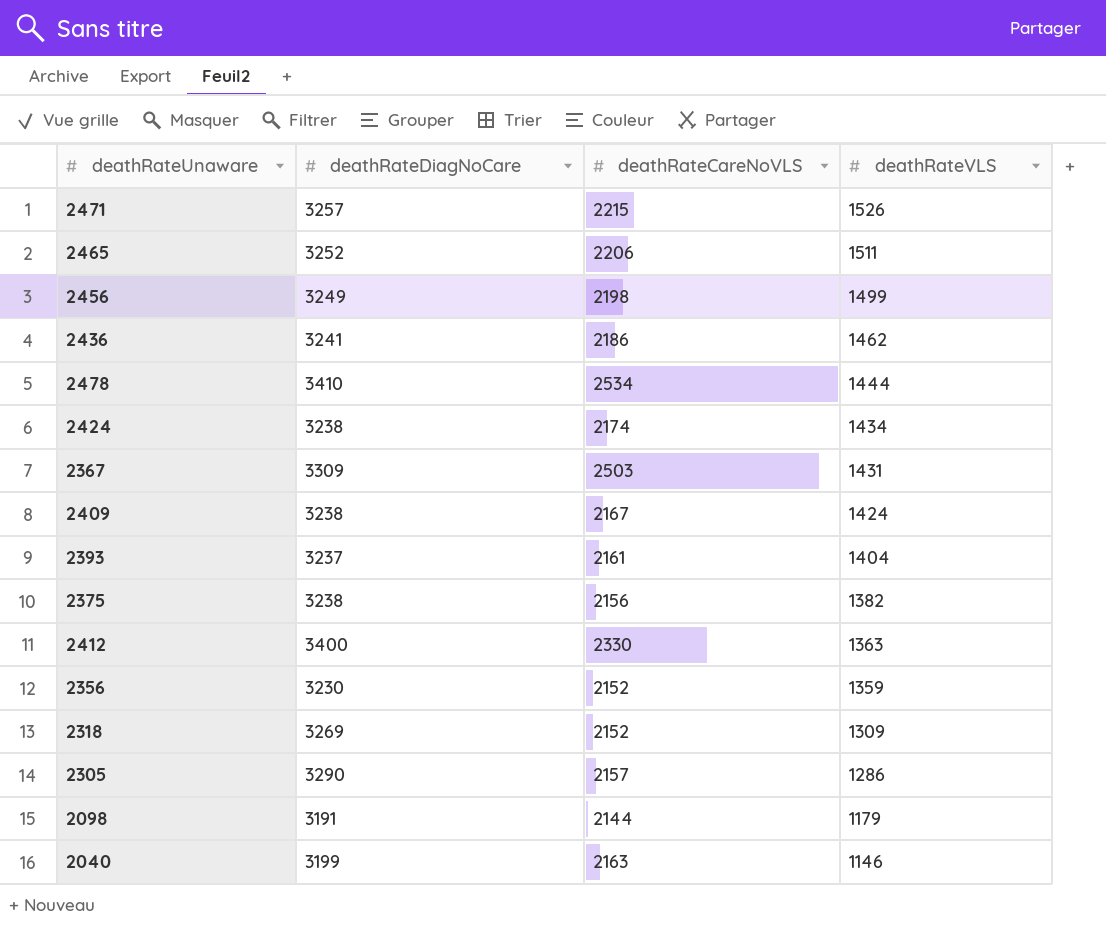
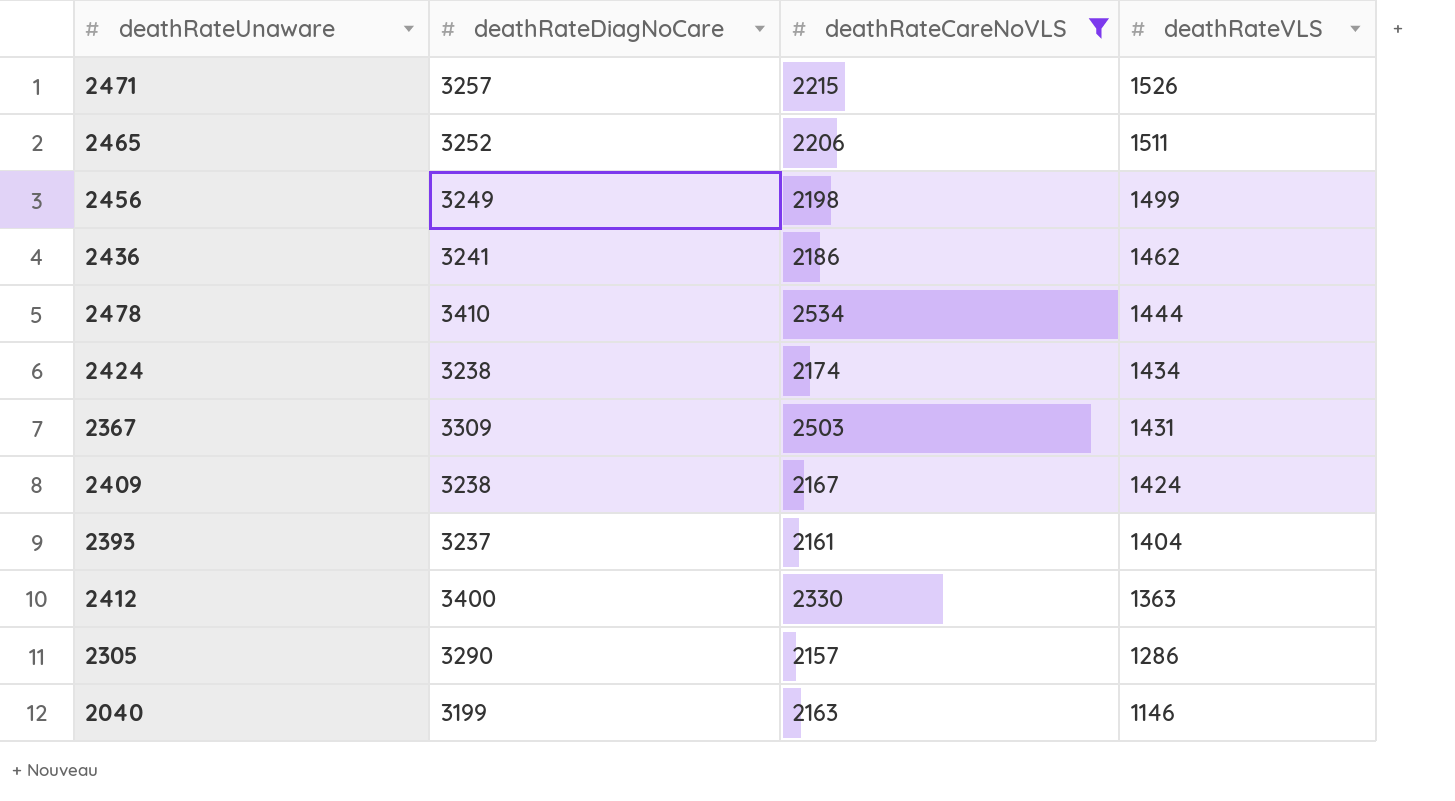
filter: none -> deathRateCareNoVLS >= 2157

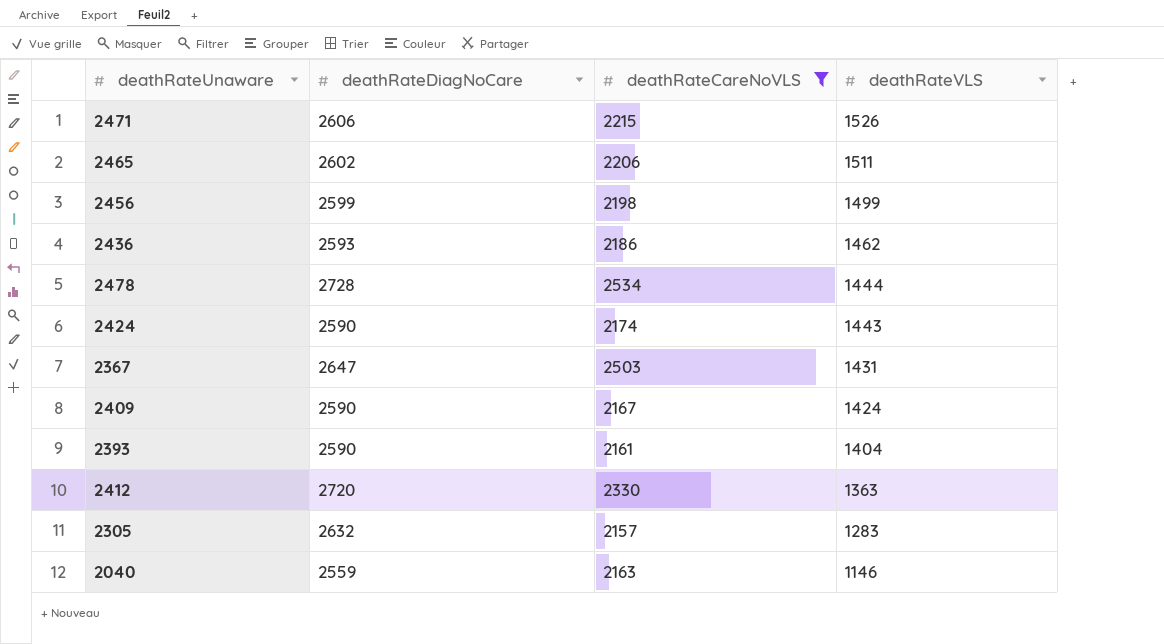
2471 | deathRateDiagNoCare: 3257 -> 2606
2465 | deathRateDiagNoCare: 3252 -> 2602
2456 | deathRateDiagNoCare: 3249 -> 2599
2436 | deathRateDiagNoCare: 3241 -> 2593
2478 | deathRateDiagNoCare: 3410 -> 2728
2424 | deathRateDiagNoCare: 3238 -> 2590
2424 | deathRateVLS: 1434 -> 1443
2367 | deathRateDiagNoCare: 3309 -> 2647
2409 | deathRateDiagNoCare: 3238 -> 2590
2393 | deathRateDiagNoCare: 3237 -> 2590
2412 | deathRateDiagNoCare: 3400 -> 2720
2305 | deathRateDiagNoCare: 3290 -> 2632
2305 | deathRateVLS: 1286 -> 1283
2040 | deathRateDiagNoCare: 3199 -> 2559

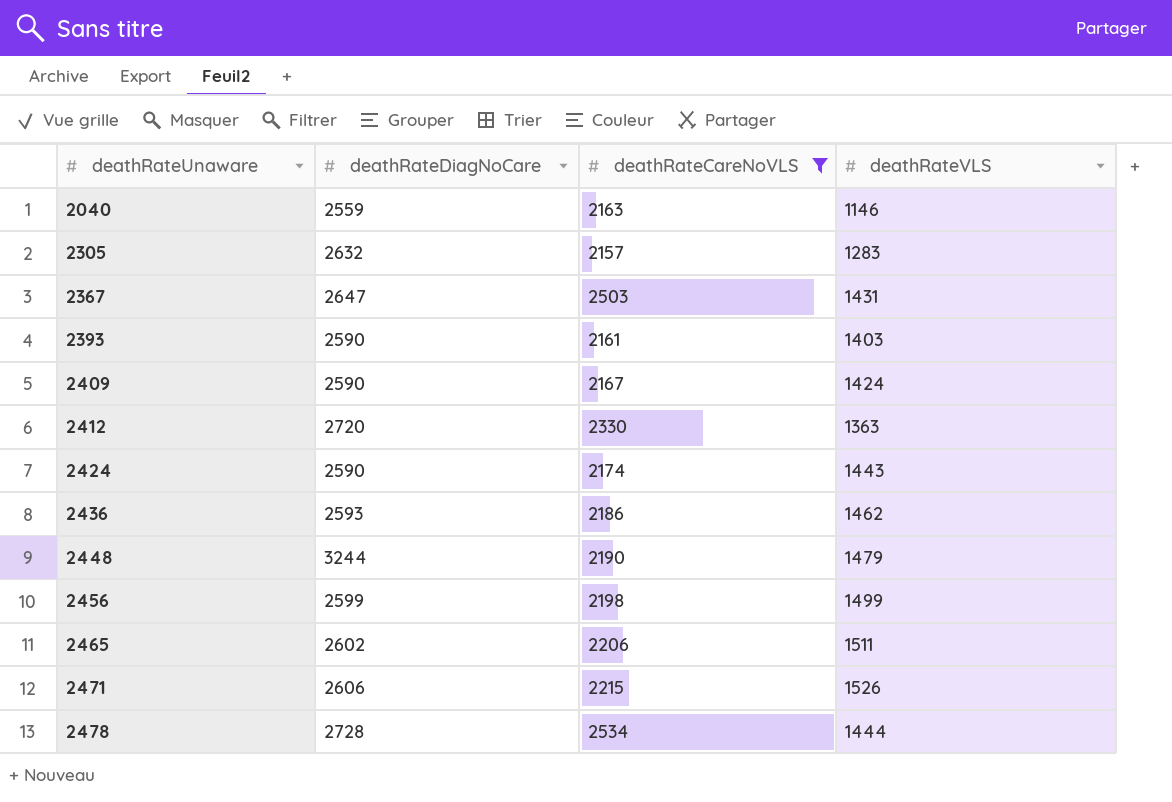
row order: deathRateVLS descending -> deathRateUnaware ascending
2393 | deathRateVLS: 1404 -> 1403
row 2448: none -> 3244 | 2190 | 1479

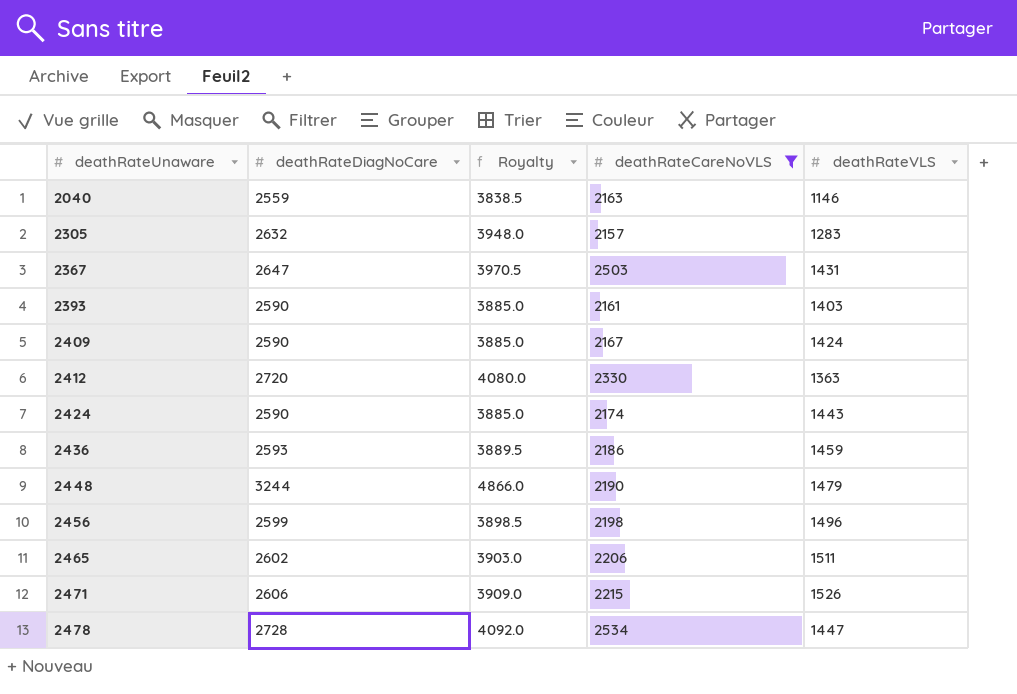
column Royalty | formula: none -> [deathRateDiagNoCare] * 1.5
2436 | deathRateVLS: 1462 -> 1459
2456 | deathRateVLS: 1499 -> 1496
2478 | deathRateVLS: 1444 -> 1447

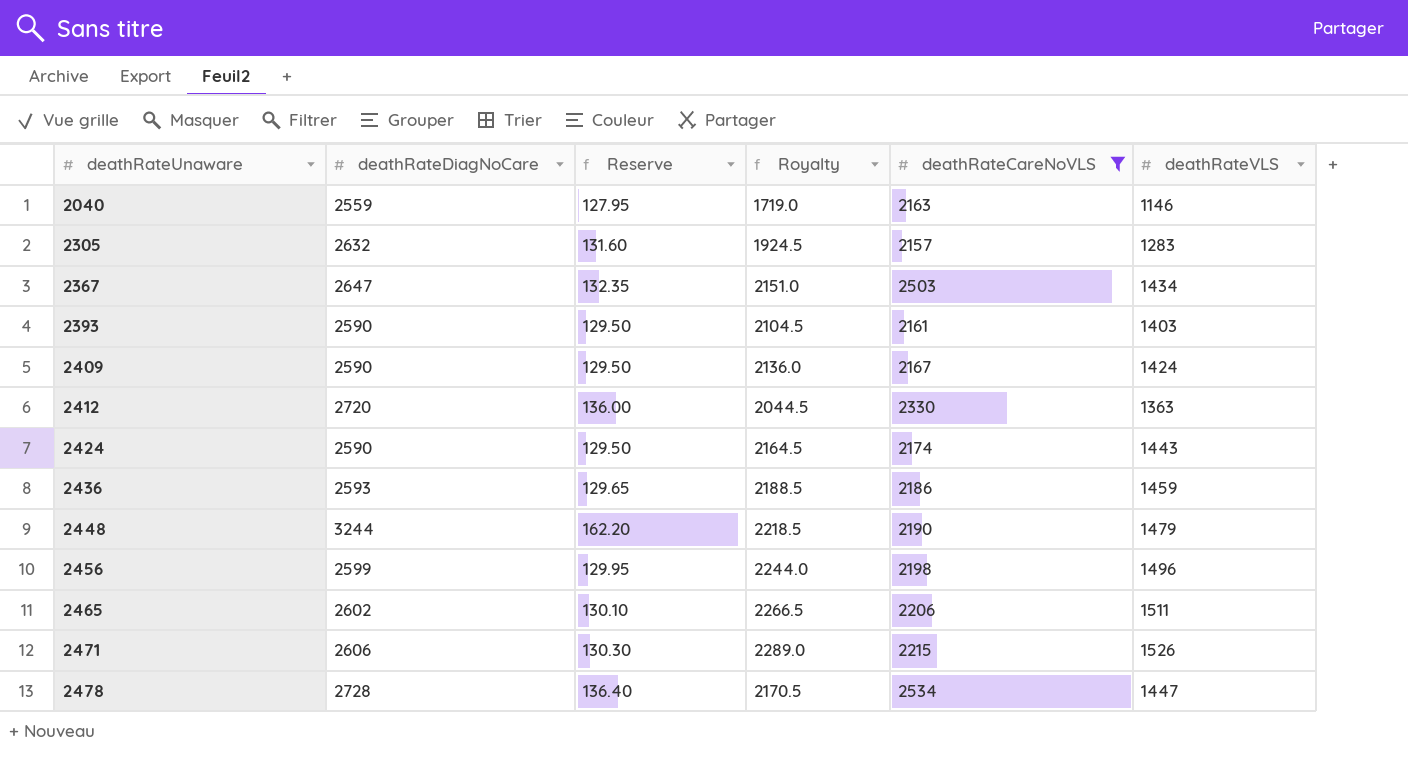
column Reserve | formula: none -> [deathRateDiagNoCare] * 0.05
column Royalty | formula: [deathRateDiagNoCare] * 1.5 -> [deathRateVLS] * 1.5
2367 | deathRateVLS: 1431 -> 1434

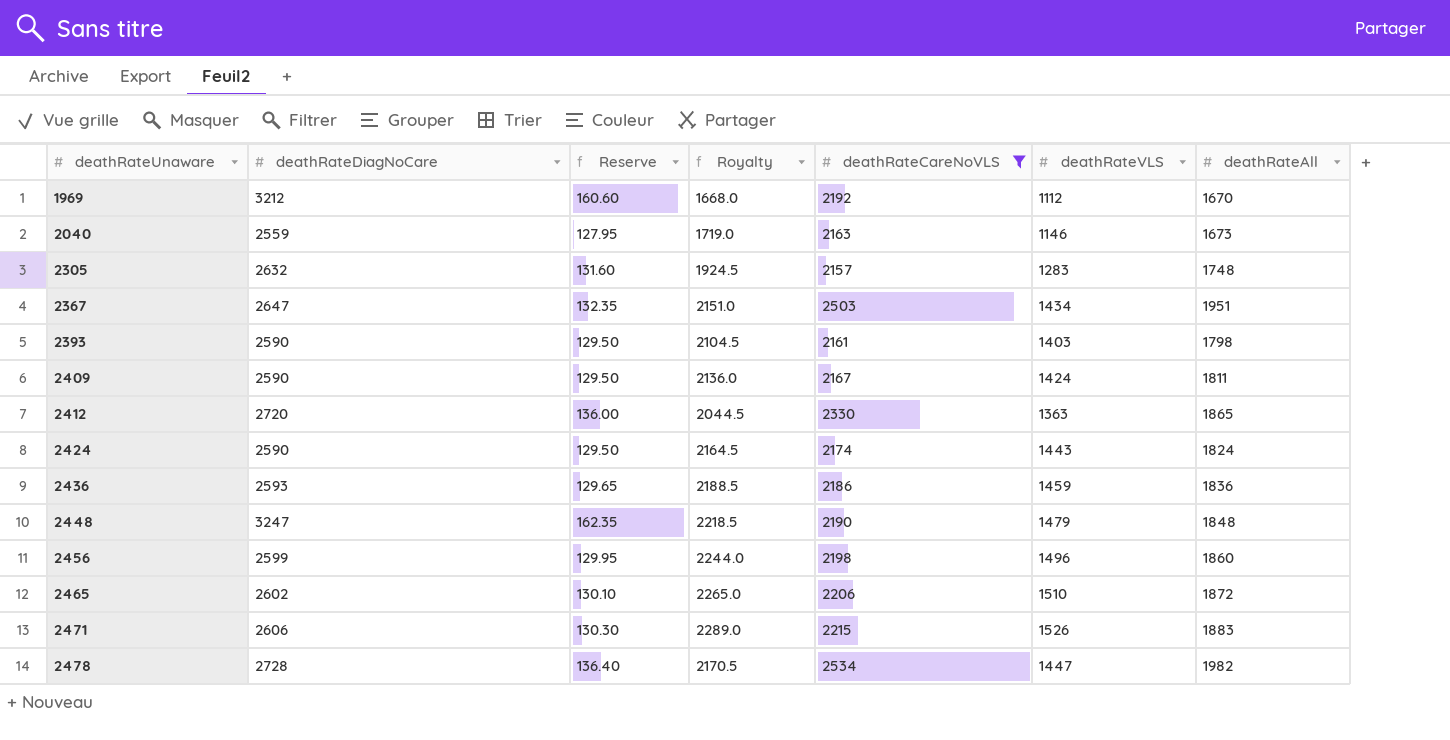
column deathRateAll | position: none -> 7
row 1969: none -> 3212 | 160.60 | 1668.0 | 2192 | 1112 | 1670
2448 | deathRateDiagNoCare: 3244 -> 3247
2448 | Reserve: 162.20 -> 162.35
2465 | Royalty: 2266.5 -> 2265.0
2465 | deathRateVLS: 1511 -> 1510

